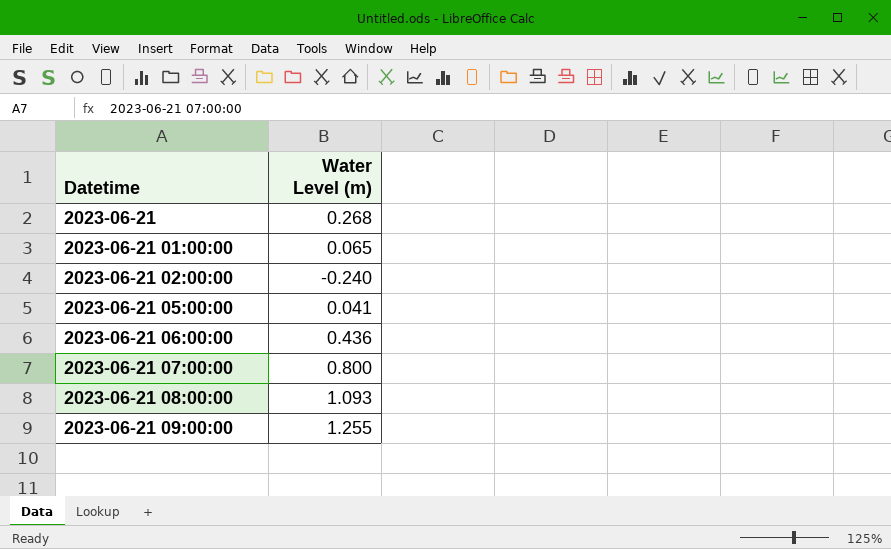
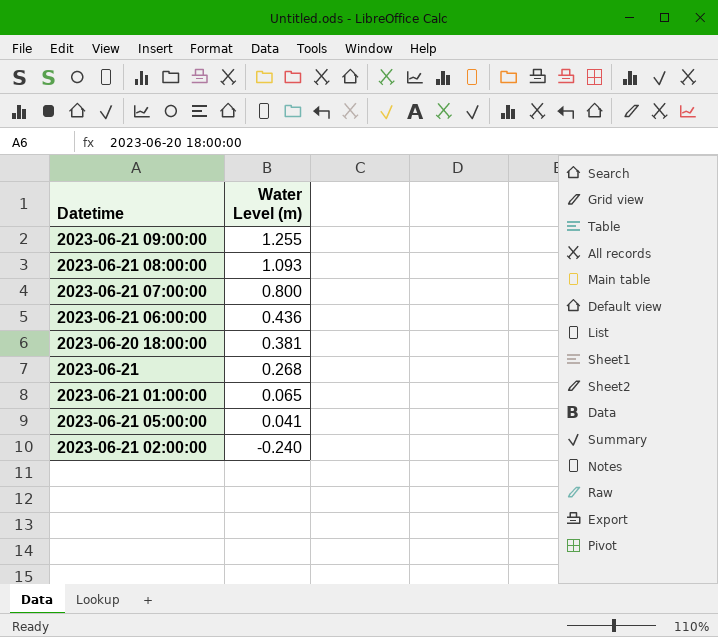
row order: Datetime ascending -> Water Level (m) descending
row 2023-06-20 18:00:00: none -> 0.381

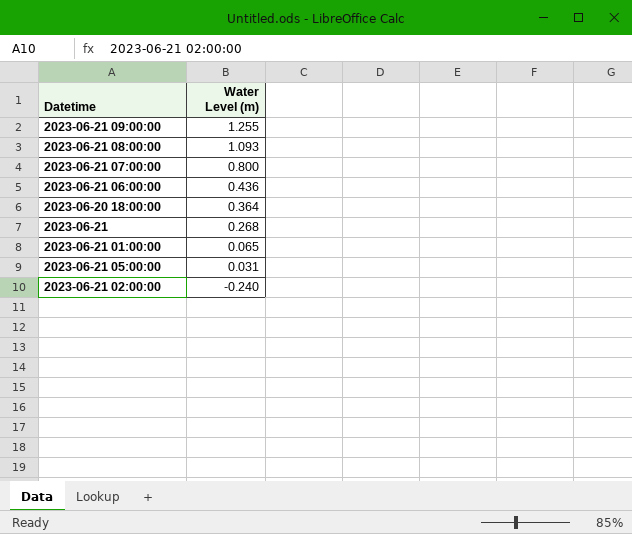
2023-06-20 18:00:00 | Water Level (m): 0.381 -> 0.364
2023-06-21 05:00:00 | Water Level (m): 0.041 -> 0.031

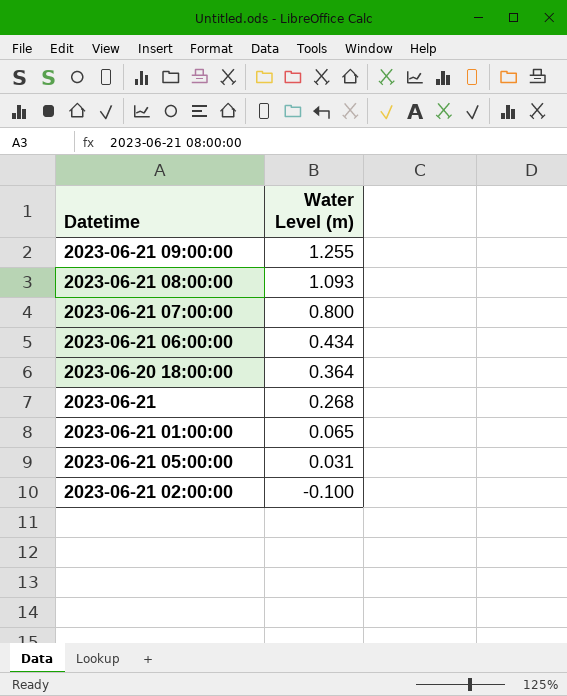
2023-06-21 06:00:00 | Water Level (m): 0.436 -> 0.434
2023-06-21 02:00:00 | Water Level (m): -0.240 -> -0.100

